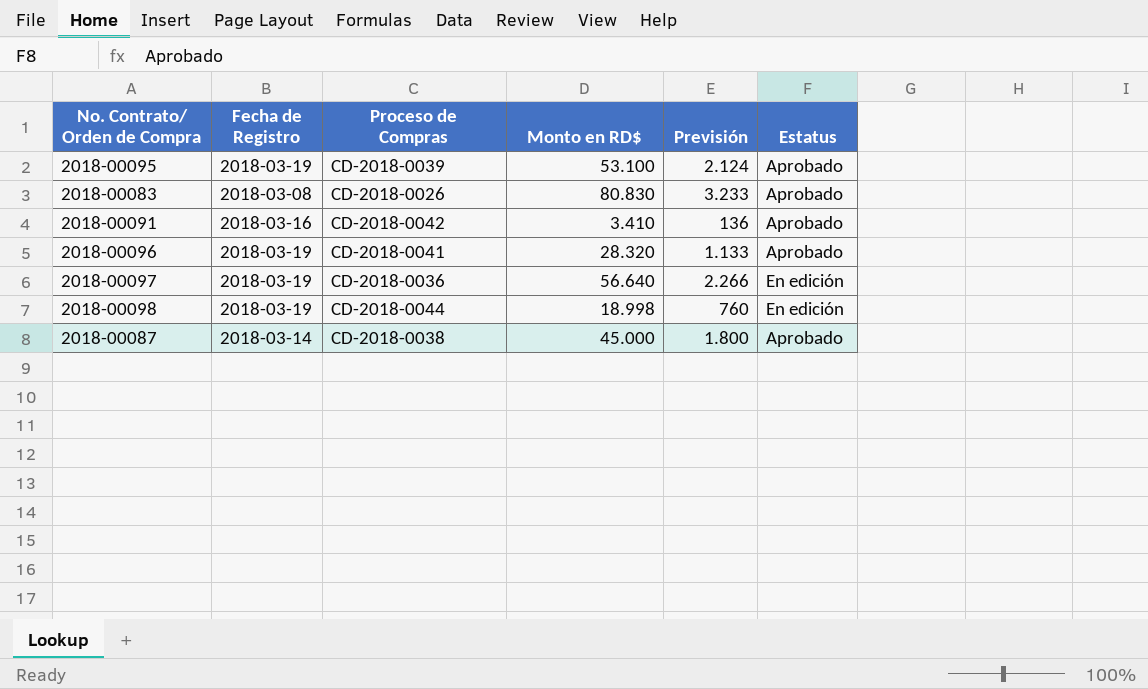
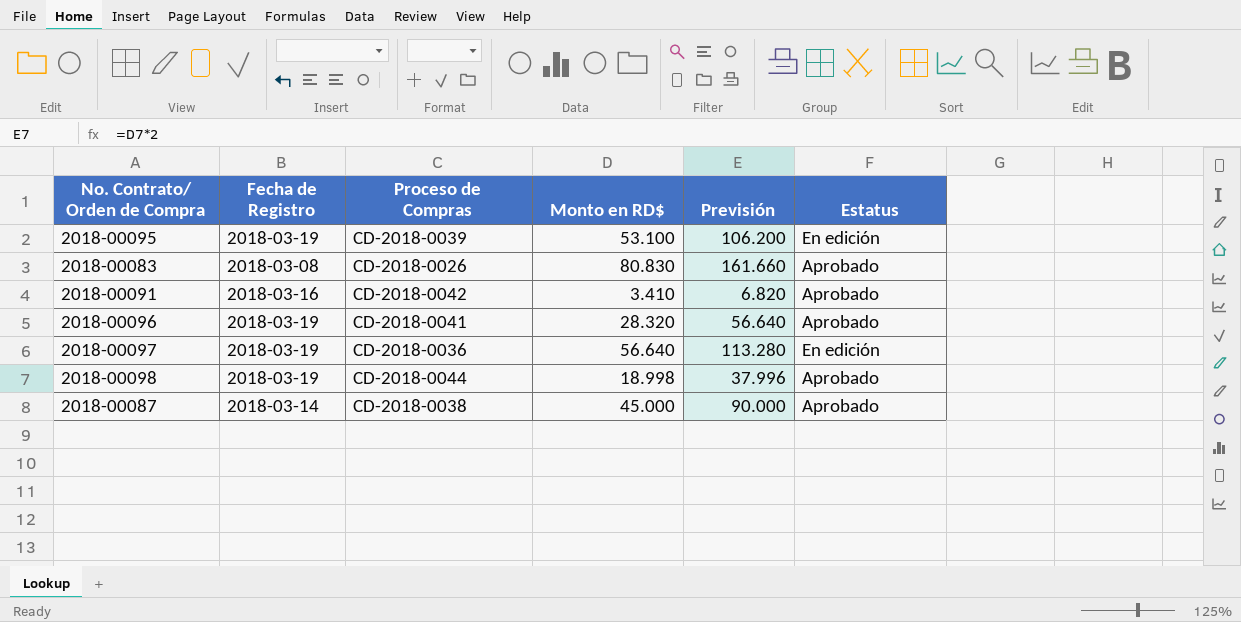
column Previsión | formula: [Monto en RD$] * 0,04 -> [Monto en RD$] * 2
2018-00095 | Estatus: Aprobado -> En edición
2018-00098 | Estatus: En edición -> Aprobado

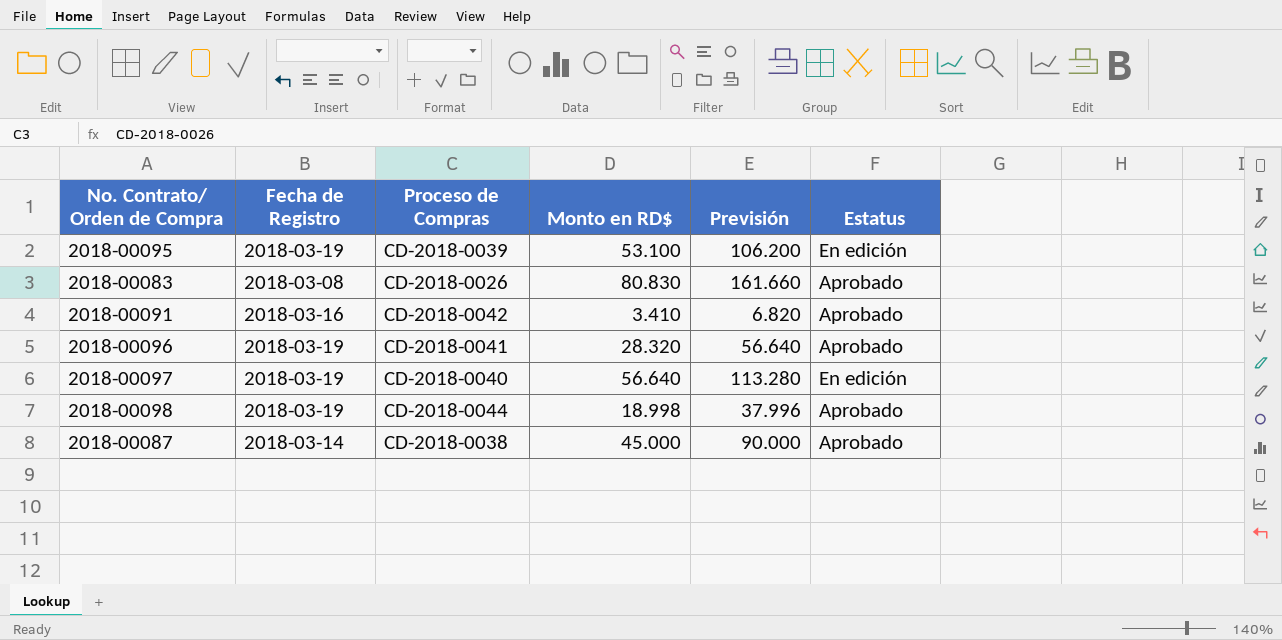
2018-00097 | Proceso de Compras: CD-2018-0036 -> CD-2018-0040

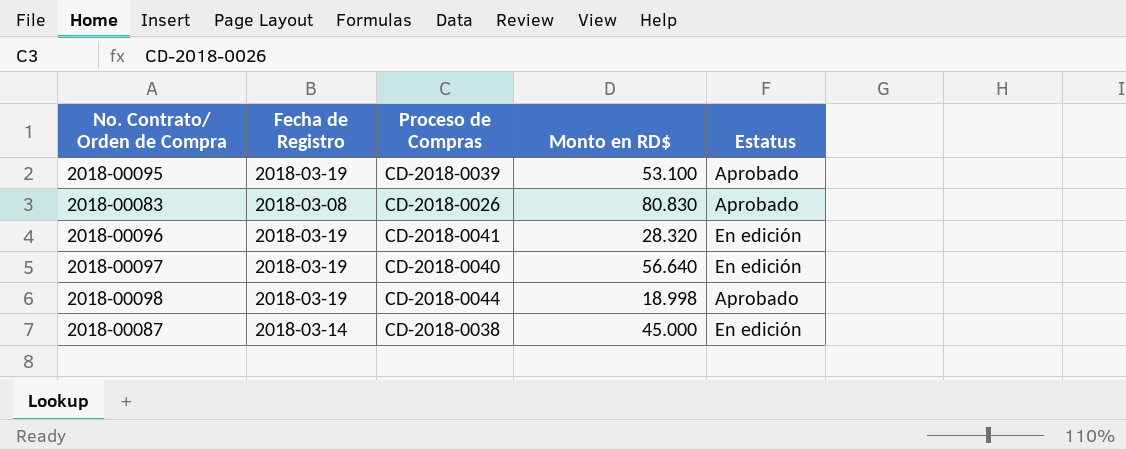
column Previsión | formula: [Monto en RD$] * 2 -> none
row 2018-00091: 2018-03-16 | CD-2018-0042 | 3.410 | 6.820 | Aprobado -> none
2018-00095 | Estatus: En edición -> Aprobado
2018-00096 | Estatus: Aprobado -> En edición
2018-00087 | Estatus: Aprobado -> En edición

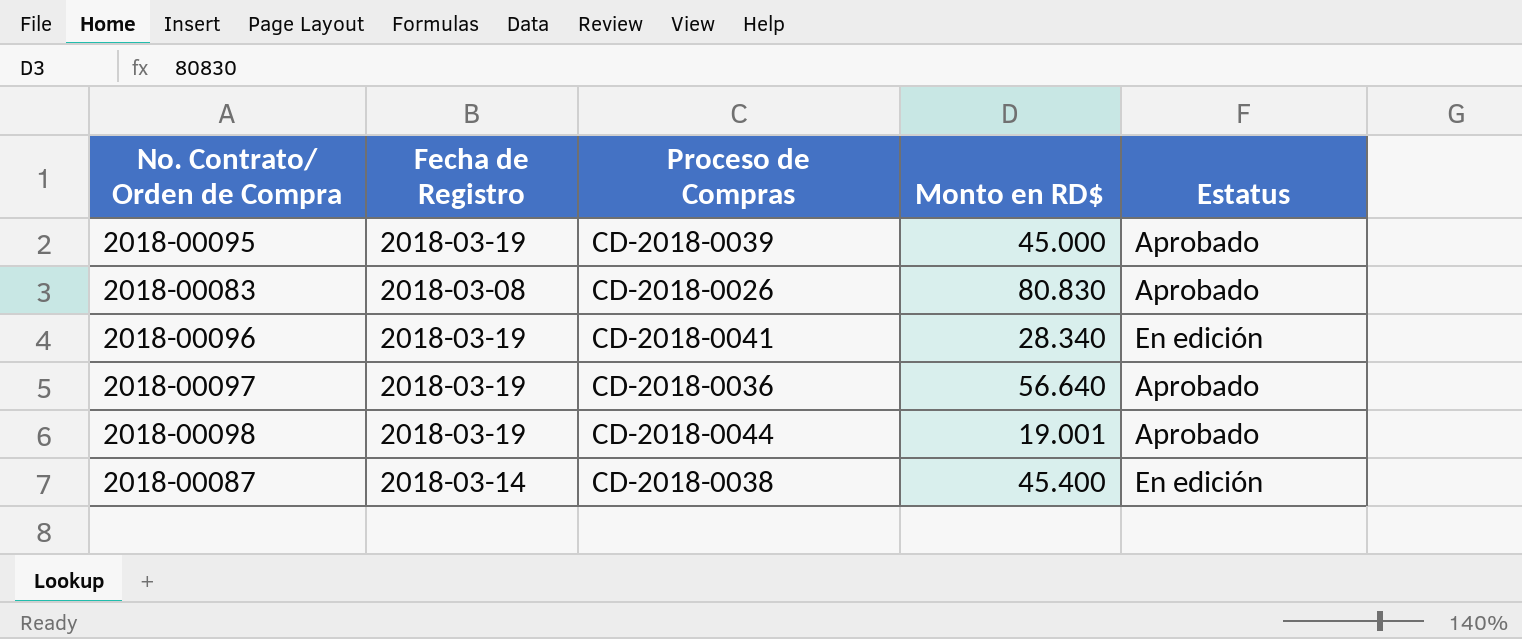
2018-00095 | Monto en RD$: 53.100 -> 45.000
2018-00096 | Monto en RD$: 28.320 -> 28.340
2018-00097 | Proceso de Compras: CD-2018-0040 -> CD-2018-0036
2018-00097 | Estatus: En edición -> Aprobado
2018-00098 | Monto en RD$: 18.998 -> 19.001
2018-00087 | Monto en RD$: 45.000 -> 45.400

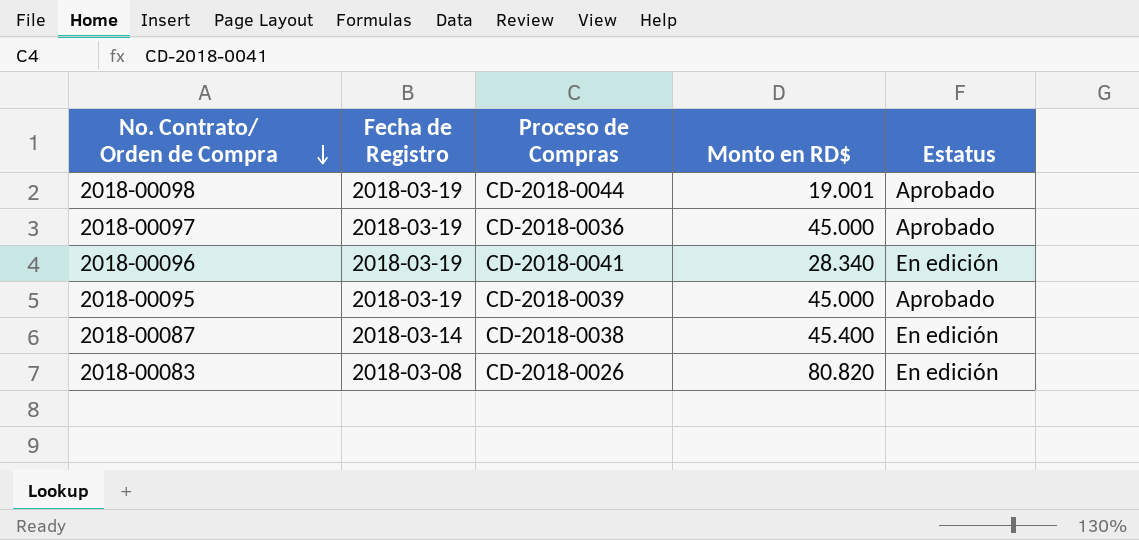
row order: none -> No. Contrato/ Orden de Compra descending
2018-00097 | Monto en RD$: 56.640 -> 45.000
2018-00083 | Monto en RD$: 80.830 -> 80.820
2018-00083 | Estatus: Aprobado -> En edición

